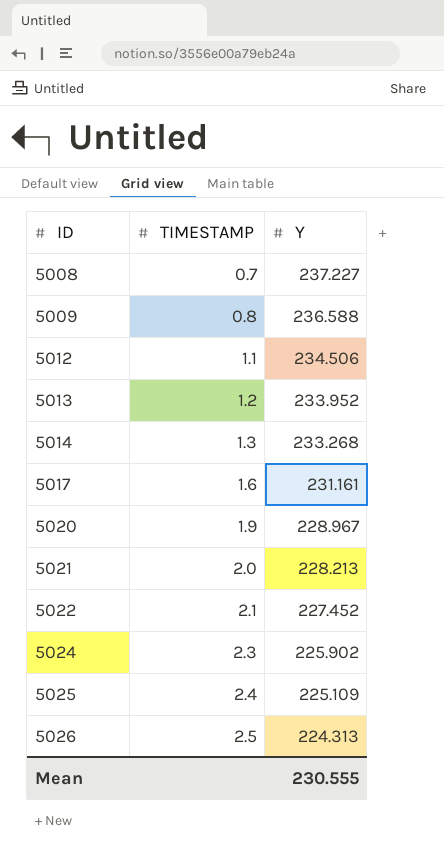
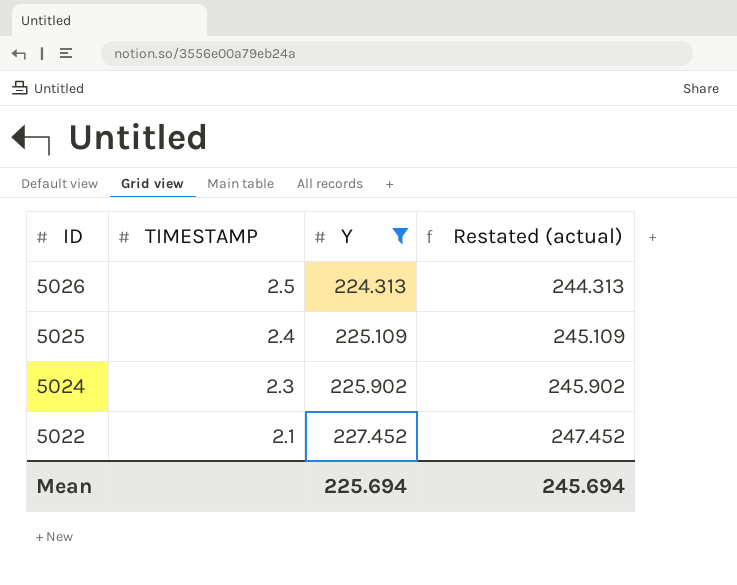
filter: none -> Y <= 227.452
row order: ID ascending -> ID descending
column Restated (actual) | formula: none -> [Y] + 20
Mean | Y: 230.555 -> 225.694

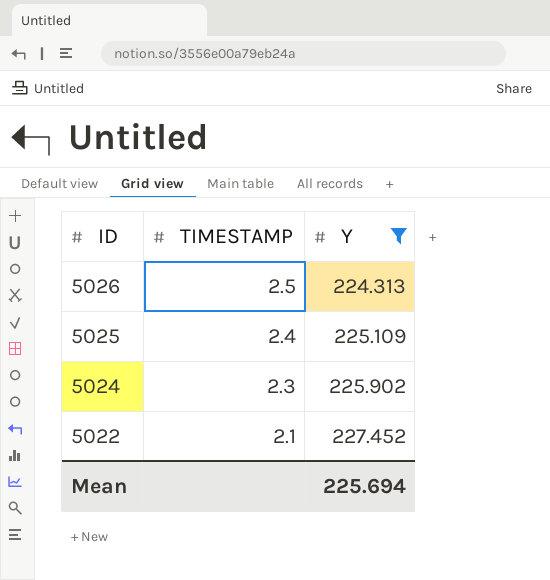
column Restated (actual) | formula: [Y] + 20 -> none

